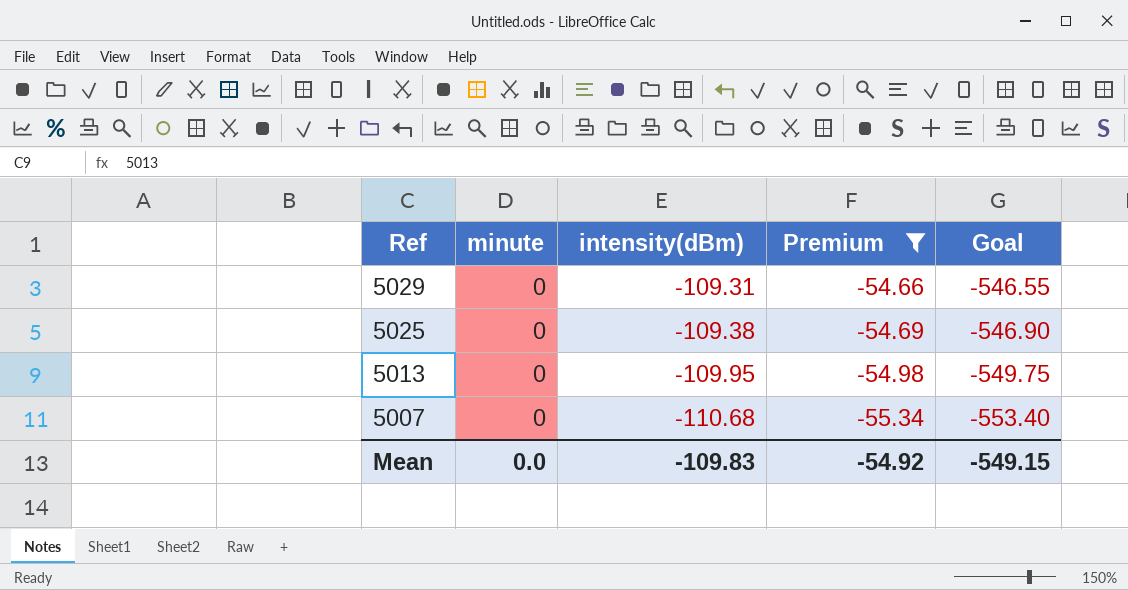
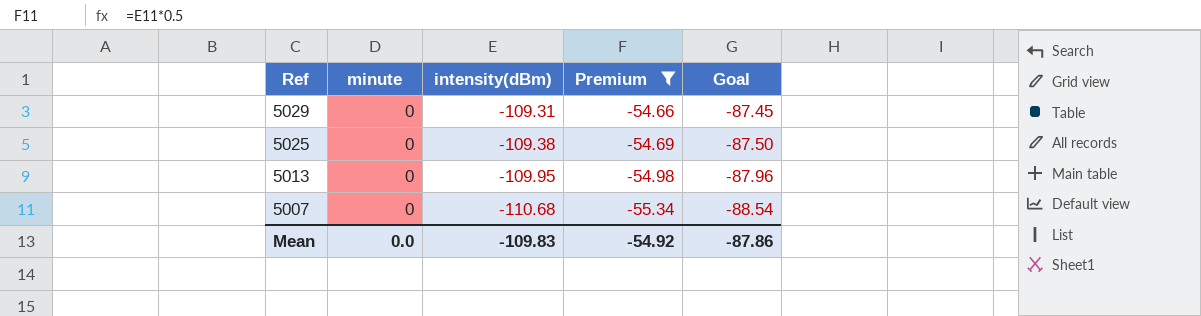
column Goal | formula: [intensity(dBm)] * 5 -> [intensity(dBm)] * 0.8
Mean | Goal: -549.15 -> -87.86

